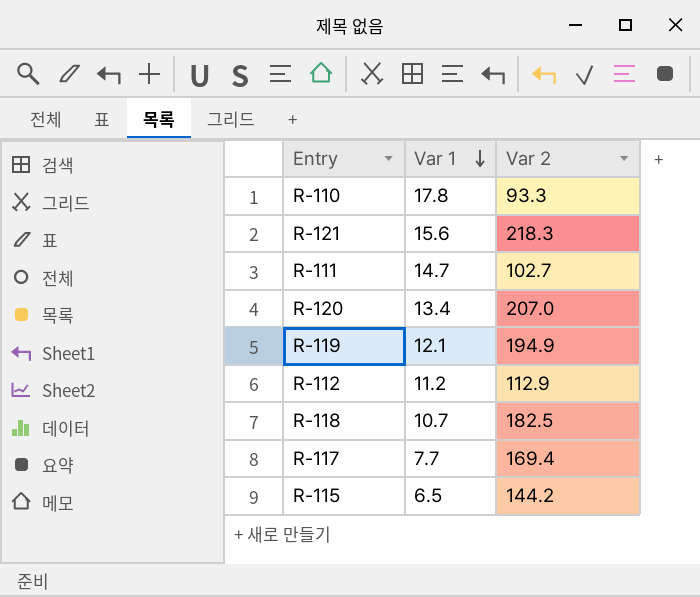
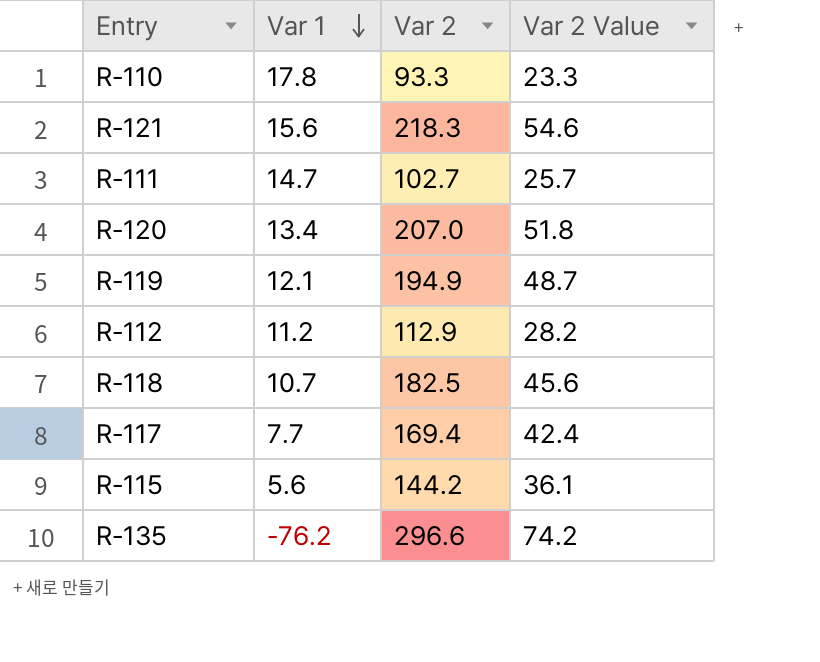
column Var 2 Value | formula: none -> [Var 2] * 0.25
R-115 | Var 1: 6.5 -> 5.6
row R-135: none -> -76.2 | 296.6 | 74.2

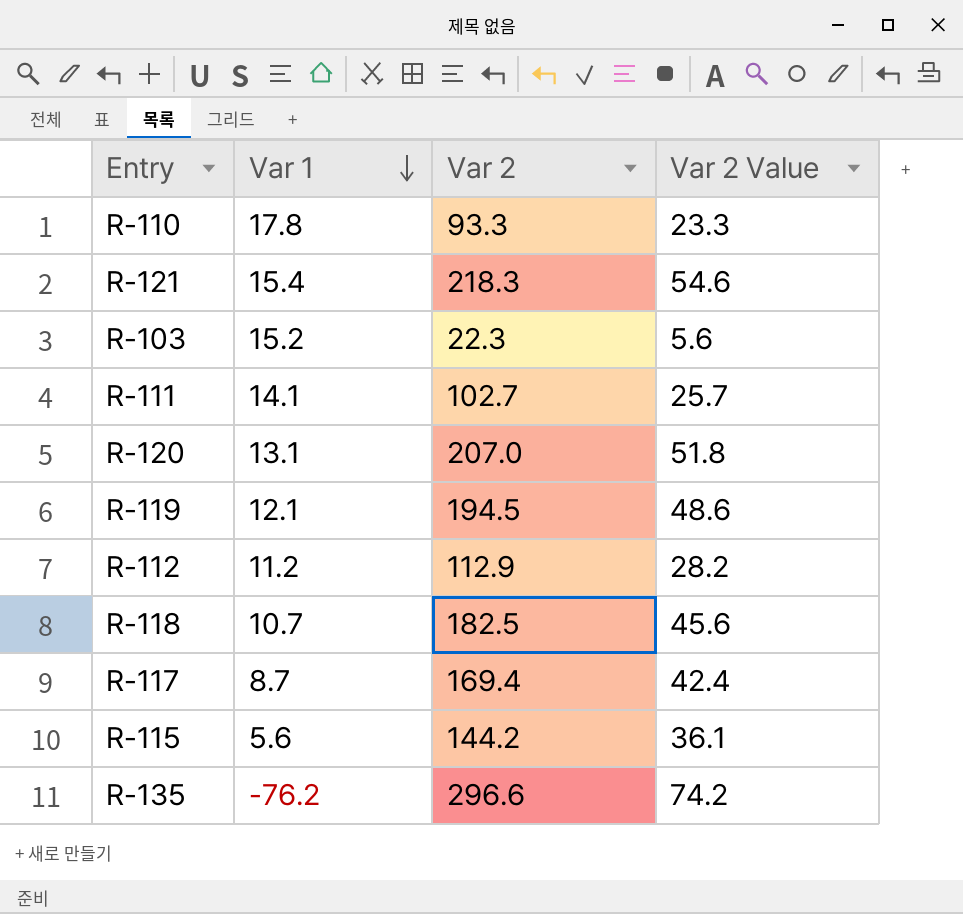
R-121 | Var 1: 15.6 -> 15.4
row R-103: none -> 15.2 | 22.3 | 5.6
R-111 | Var 1: 14.7 -> 14.1
R-120 | Var 1: 13.4 -> 13.1
R-119 | Var 2: 194.9 -> 194.5
R-119 | Var 2 Value: 48.7 -> 48.6
R-117 | Var 1: 7.7 -> 8.7

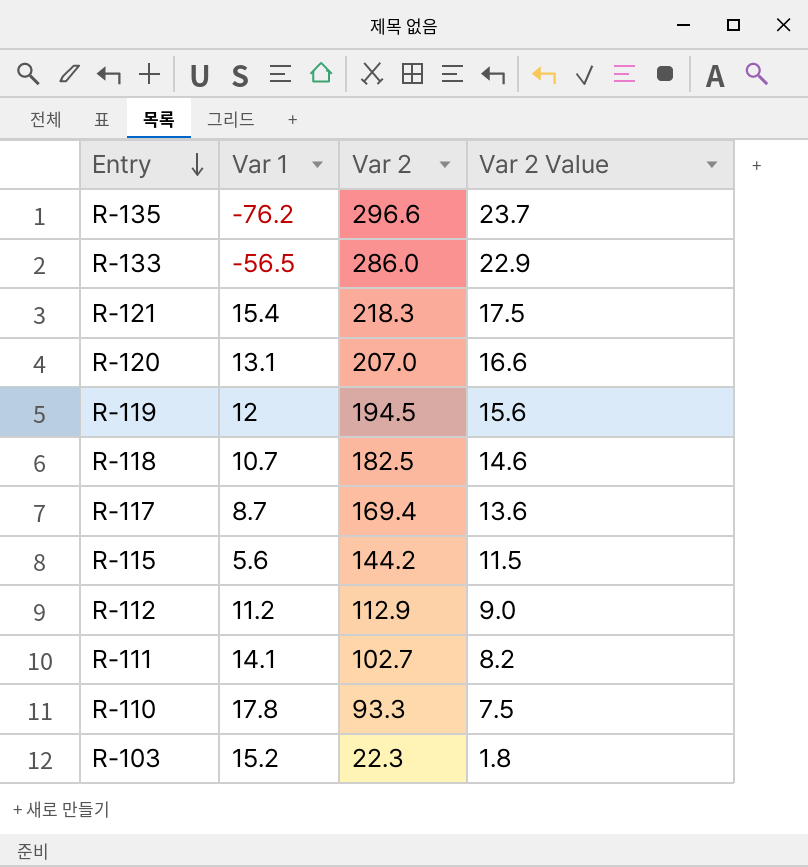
row order: Var 1 descending -> Entry descending
column Var 2 Value | formula: [Var 2] * 0.25 -> [Var 2] * 0.08
row R-133: none -> -56.5 | 286.0 | 22.9
R-119 | Var 1: 12.1 -> 12

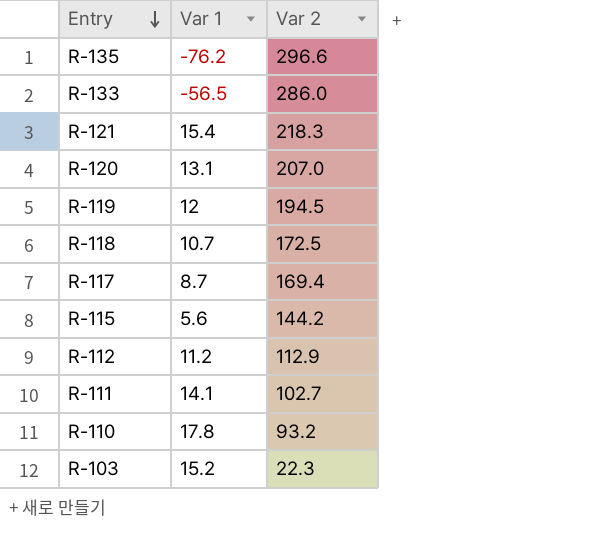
column Var 2 Value | formula: [Var 2] * 0.08 -> none
R-118 | Var 2: 182.5 -> 172.5
R-110 | Var 2: 93.3 -> 93.2

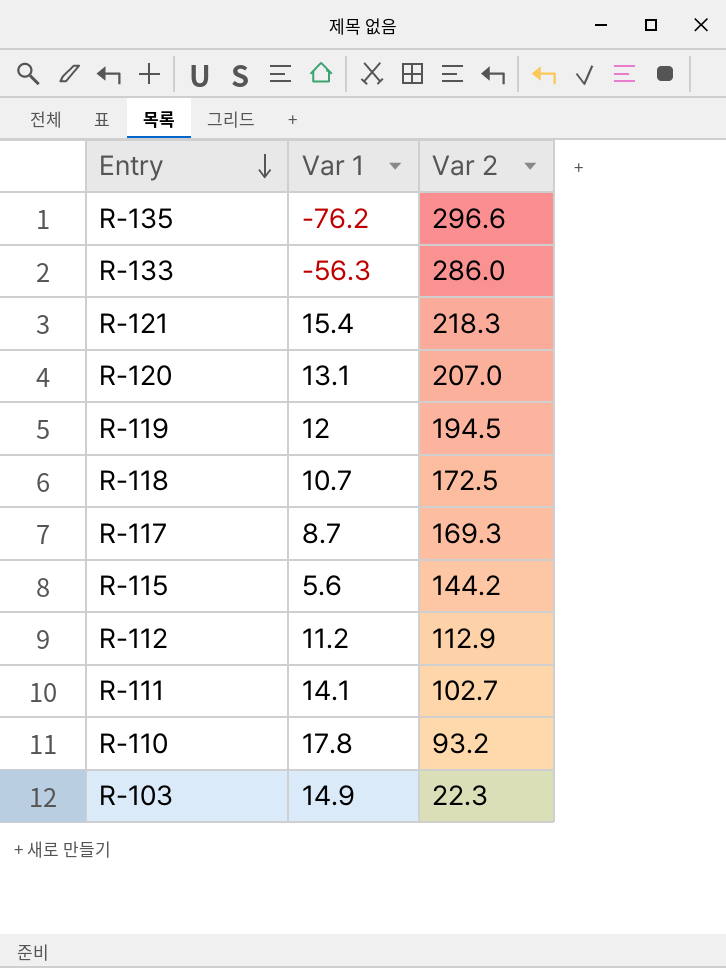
R-133 | Var 1: -56.5 -> -56.3
R-117 | Var 2: 169.4 -> 169.3
R-103 | Var 1: 15.2 -> 14.9

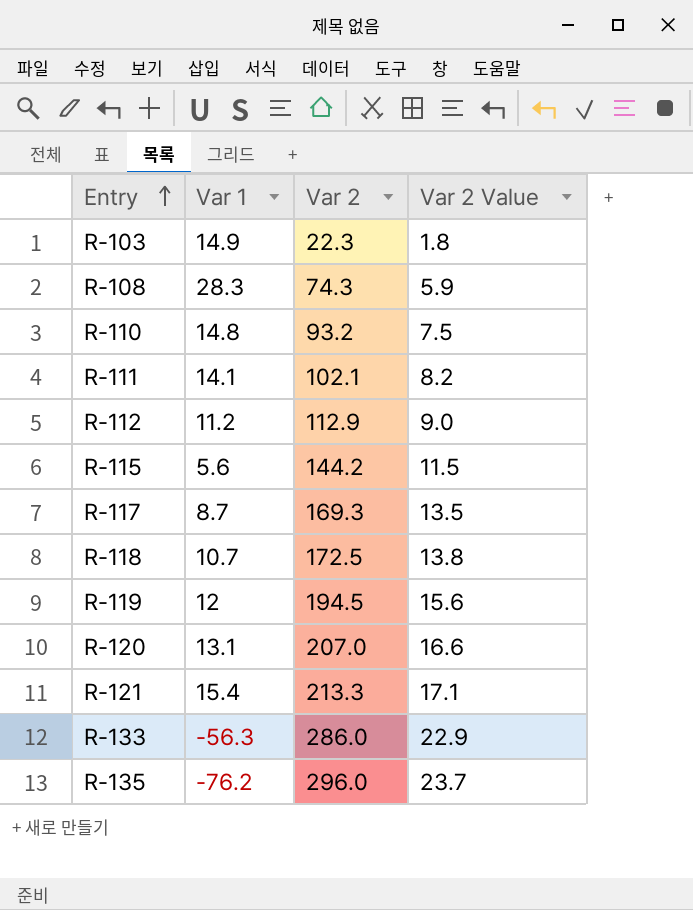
row order: Entry descending -> Entry ascending
column Var 2 Value | formula: none -> [Var 2] * 0.08
row R-108: none -> 28.3 | 74.3 | 5.9
R-110 | Var 1: 17.8 -> 14.8
R-111 | Var 2: 102.7 -> 102.1
R-121 | Var 2: 218.3 -> 213.3
R-135 | Var 2: 296.6 -> 296.0

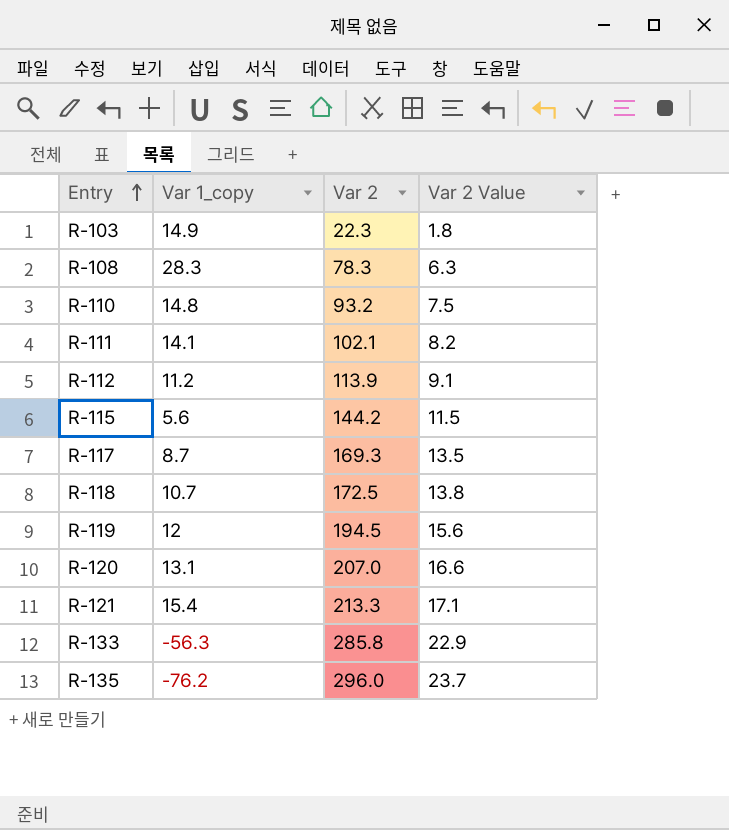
column name: Var 1 -> Var 1_copy
R-108 | Var 2: 74.3 -> 78.3
R-108 | Var 2 Value: 5.9 -> 6.3
R-112 | Var 2: 112.9 -> 113.9
R-112 | Var 2 Value: 9.0 -> 9.1
R-133 | Var 2: 286.0 -> 285.8

